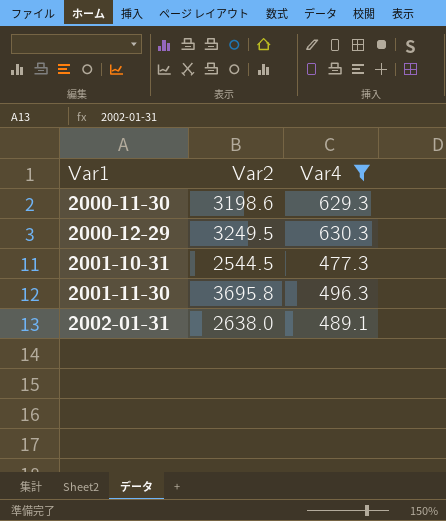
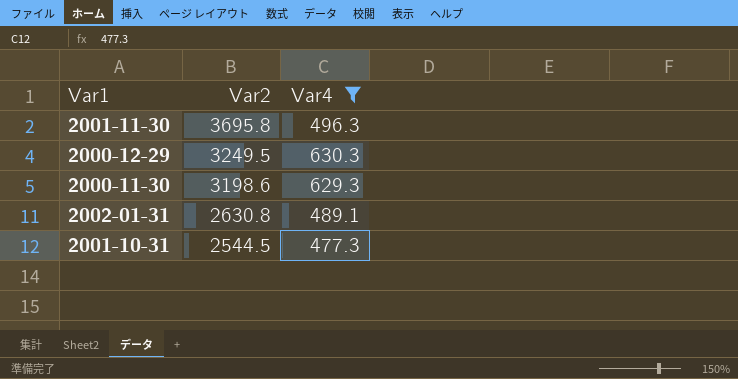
row order: Var1 ascending -> Var2 descending
2002-01-31 | Var2: 2638.0 -> 2630.8

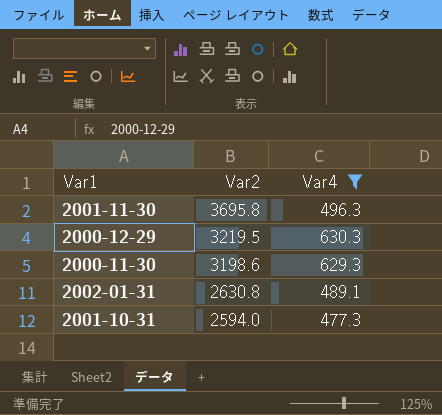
2000-12-29 | Var2: 3249.5 -> 3219.5
2001-10-31 | Var2: 2544.5 -> 2594.0

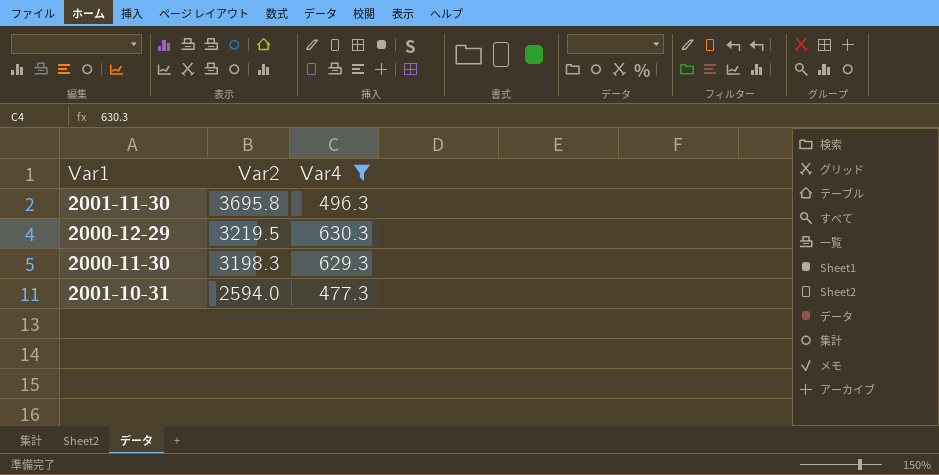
row 2002-01-31: 2630.8 | 489.1 -> none
2000-11-30 | Var2: 3198.6 -> 3198.3

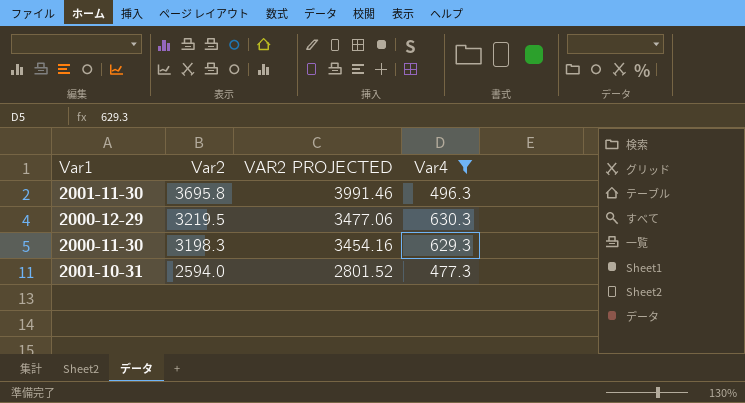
column VAR2 PROJECTED | formula: none -> [Var2] * 1.08

